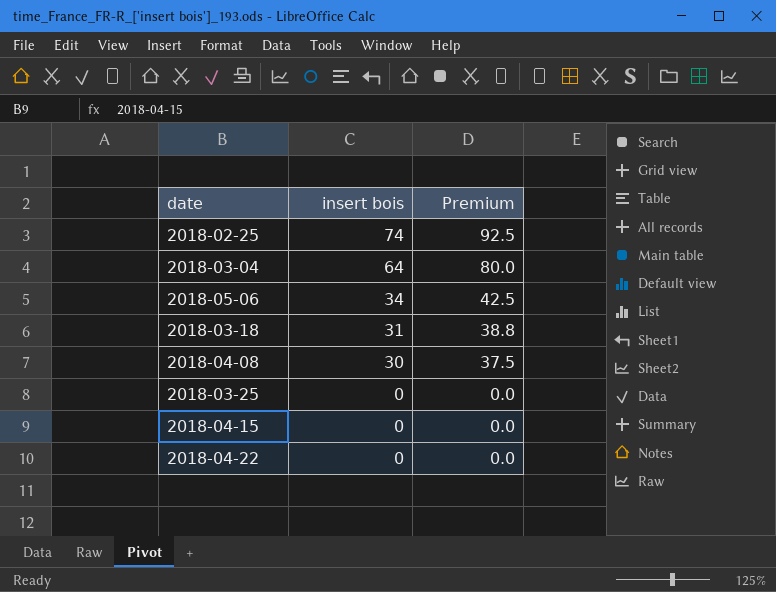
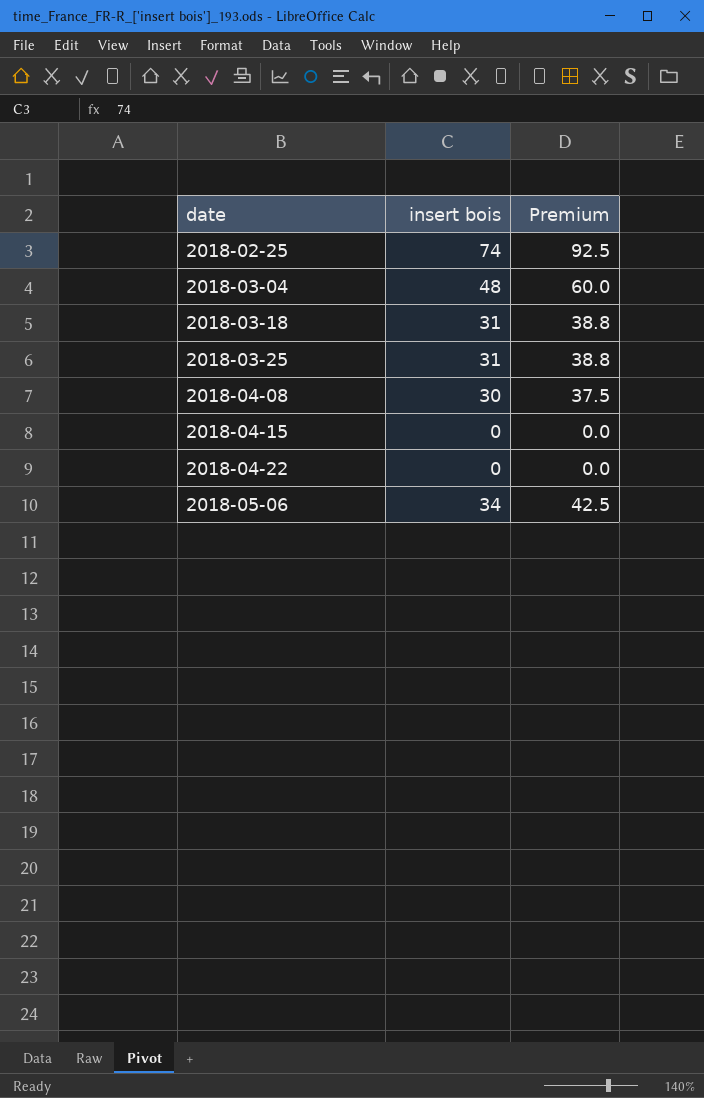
row order: insert bois descending -> date ascending
2018-03-04 | insert bois: 64 -> 48
2018-03-04 | Premium: 80.0 -> 60.0
2018-03-25 | insert bois: 0 -> 31
2018-03-25 | Premium: 0.0 -> 38.8

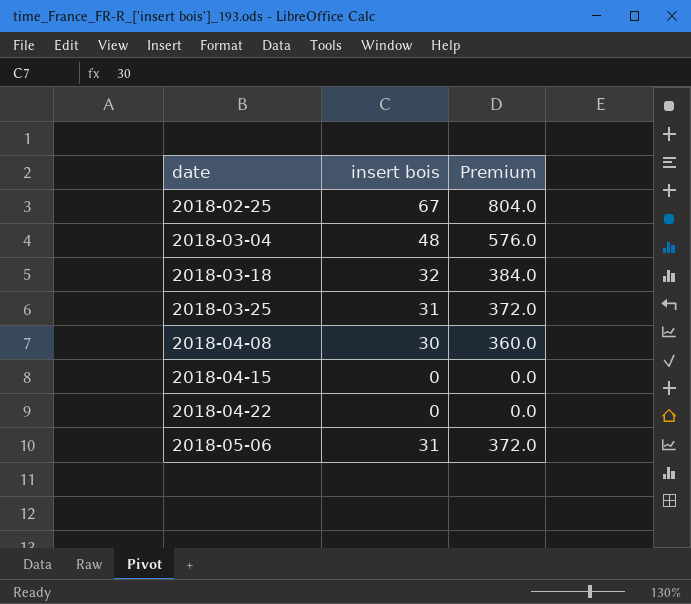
column Premium | formula: [insert bois] * 1.25 -> [insert bois] * 12
2018-02-25 | insert bois: 74 -> 67
2018-03-18 | insert bois: 31 -> 32
2018-05-06 | insert bois: 34 -> 31

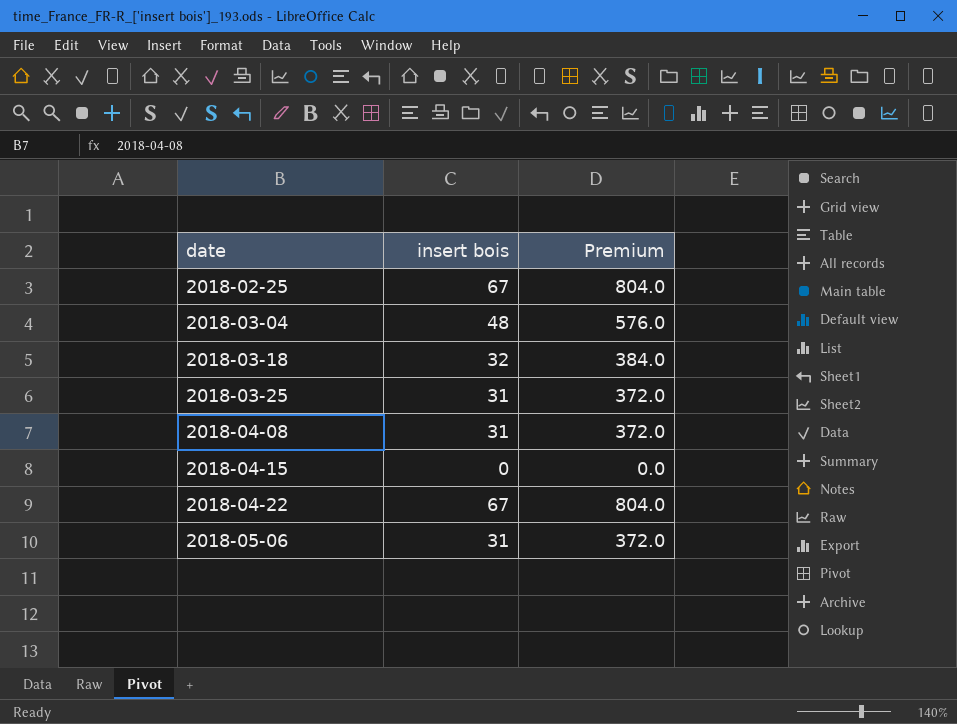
2018-04-08 | insert bois: 30 -> 31
2018-04-08 | Premium: 360.0 -> 372.0
2018-04-22 | insert bois: 0 -> 67
2018-04-22 | Premium: 0.0 -> 804.0

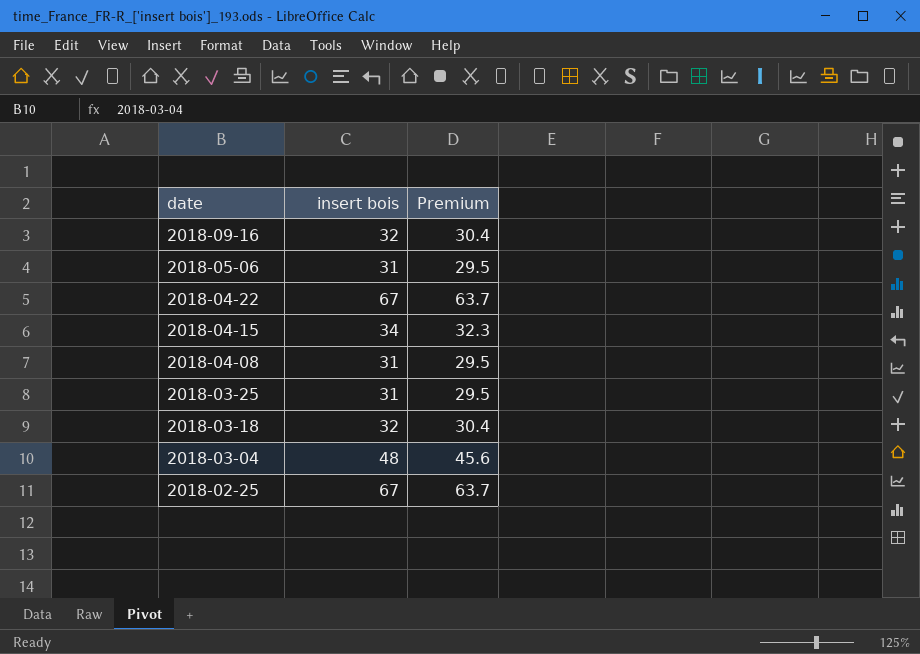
row order: date ascending -> date descending
column Premium | formula: [insert bois] * 12 -> [insert bois] * 0.95
row 2018-09-16: none -> 32 | 30.4
2018-04-15 | insert bois: 0 -> 34

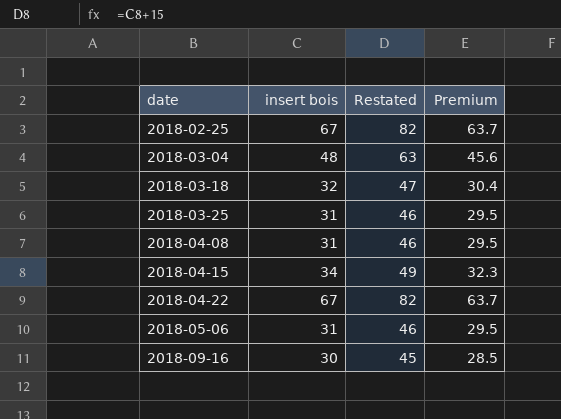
row order: date descending -> date ascending
column Restated | formula: none -> [insert bois] + 15
2018-09-16 | insert bois: 32 -> 30
2018-09-16 | Premium: 30.4 -> 28.5

